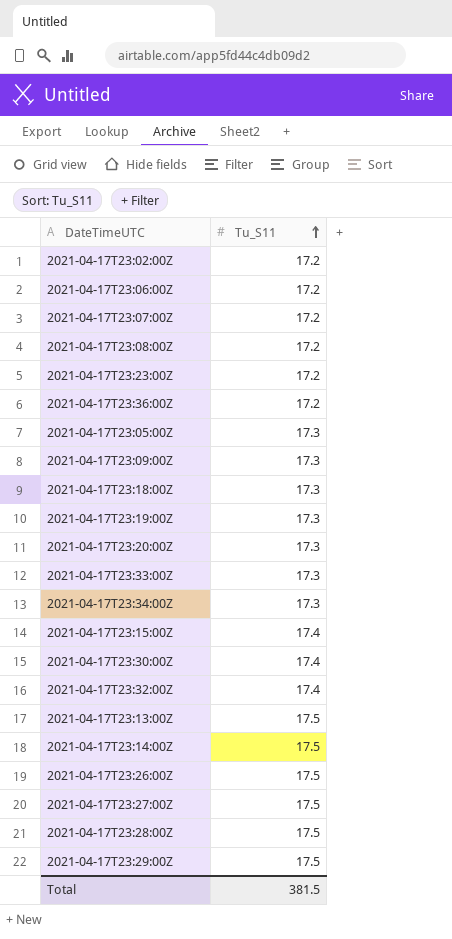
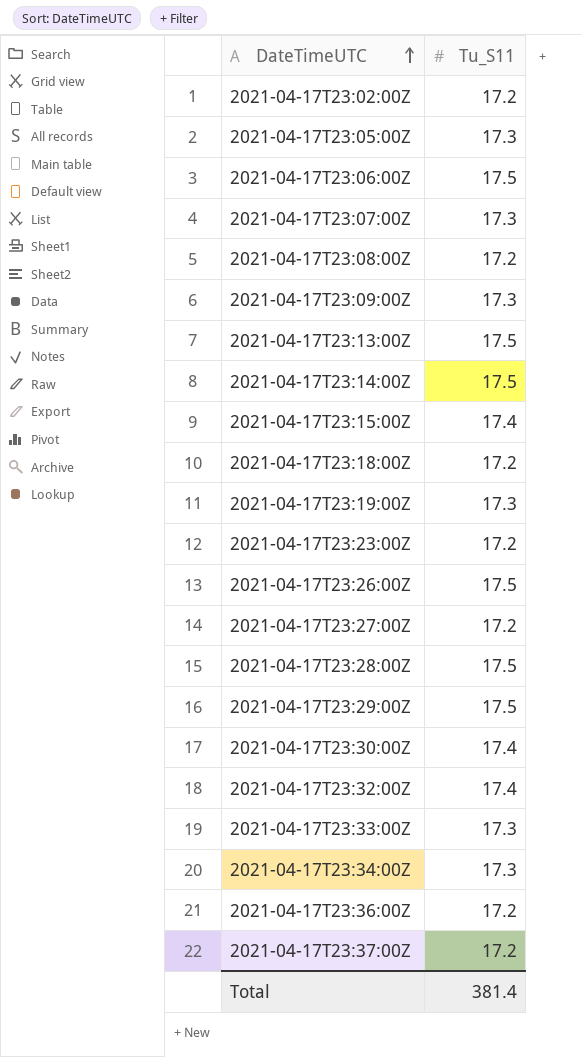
row order: Tu_S11 ascending -> DateTimeUTC ascending
row 2021-04-17T23:20:00Z: 17.3 -> none
2021-04-17T23:06:00Z | Tu_S11: 17.2 -> 17.5
2021-04-17T23:07:00Z | Tu_S11: 17.2 -> 17.3
2021-04-17T23:18:00Z | Tu_S11: 17.3 -> 17.2
2021-04-17T23:27:00Z | Tu_S11: 17.5 -> 17.2
row 2021-04-17T23:37:00Z: none -> 17.2
Total | Tu_S11: 381.5 -> 381.4

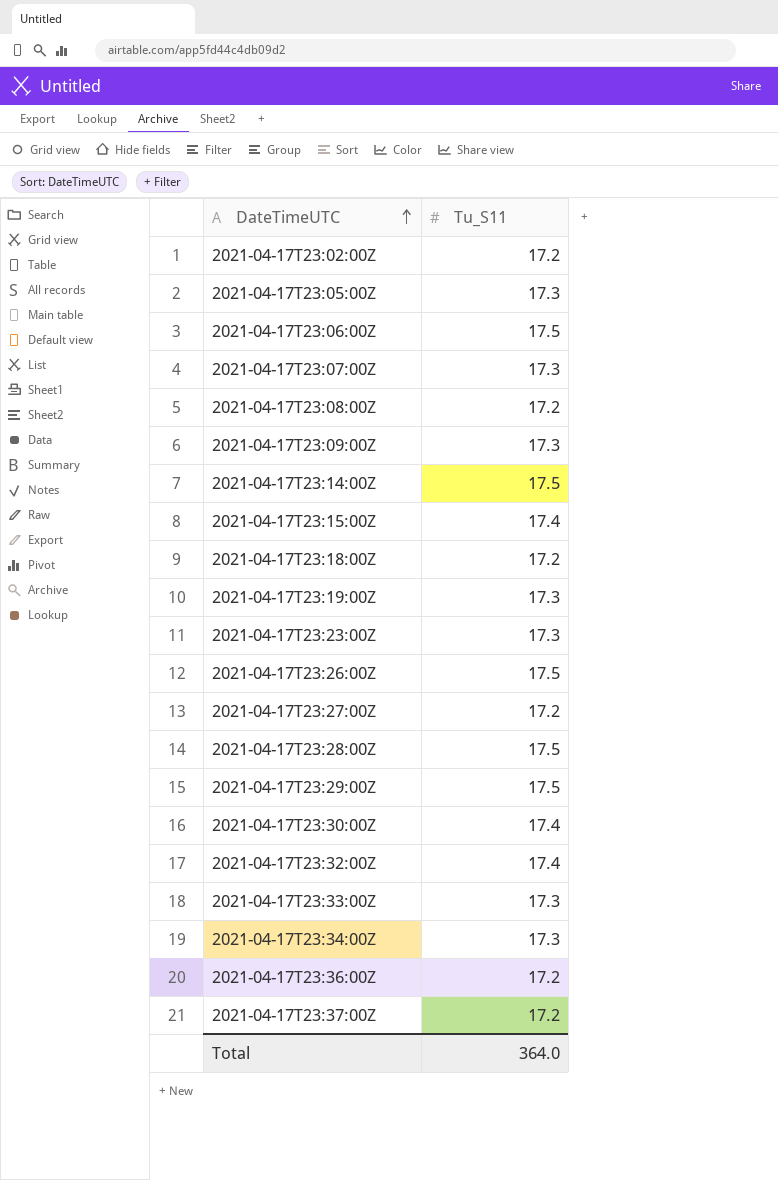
row 2021-04-17T23:13:00Z: 17.5 -> none
2021-04-17T23:23:00Z | Tu_S11: 17.2 -> 17.3
Total | Tu_S11: 381.4 -> 364.0

